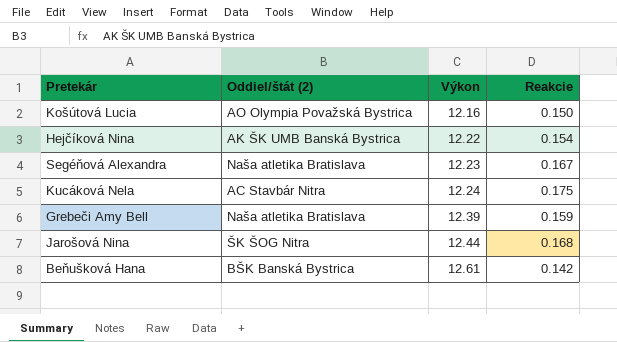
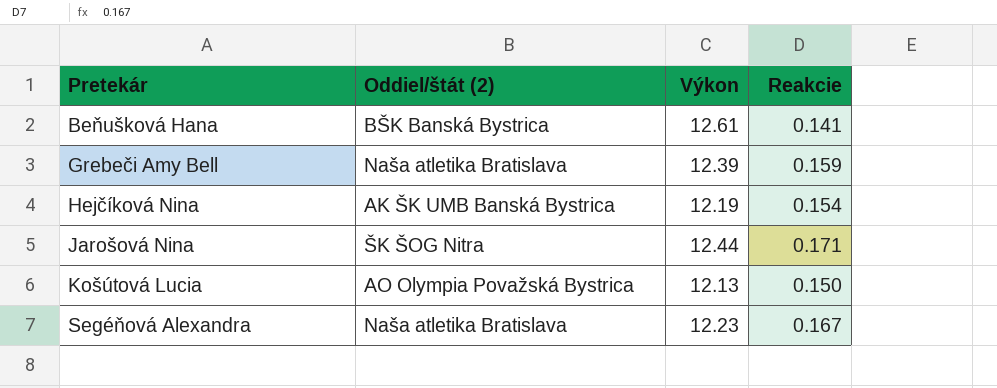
row order: Výkon ascending -> Pretekár ascending
row Kucáková Nela: AC Stavbár Nitra | 12.24 | 0.175 -> none
Beňušková Hana | Reakcie: 0.142 -> 0.141
Hejčíková Nina | Výkon: 12.22 -> 12.19
Jarošová Nina | Reakcie: 0.168 -> 0.171
Košútová Lucia | Výkon: 12.16 -> 12.13

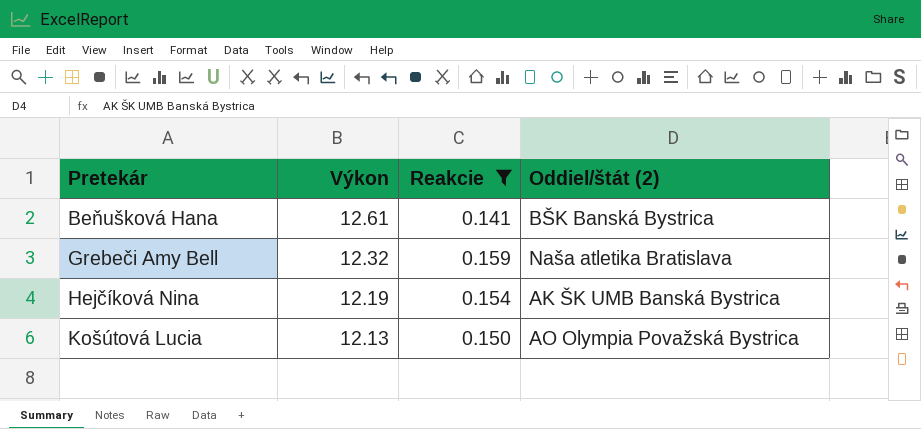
filter: none -> Reakcie <= 0.159
column Oddiel/štát (2) | position: 2 -> 4
Grebeči Amy Bell | Výkon: 12.39 -> 12.32

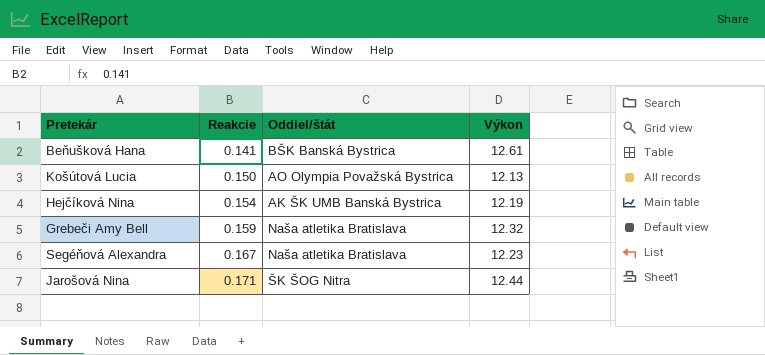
filter: Reakcie <= 0.159 -> none
row order: Pretekár ascending -> Reakcie ascending
column name: Oddiel/štát (2) -> Oddiel/štát
column Výkon | position: 2 -> 4

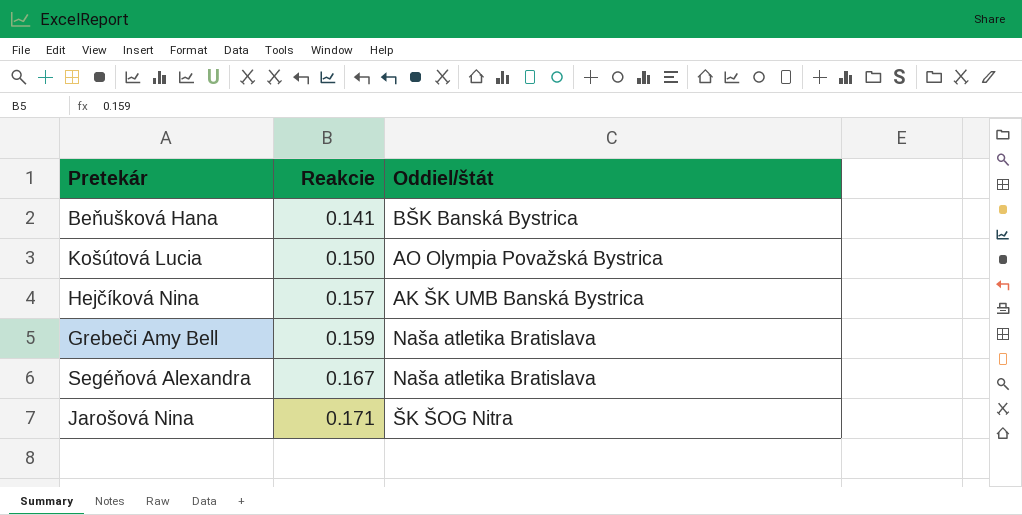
column Výkon | position: 4 -> none
Hejčíková Nina | Reakcie: 0.154 -> 0.157

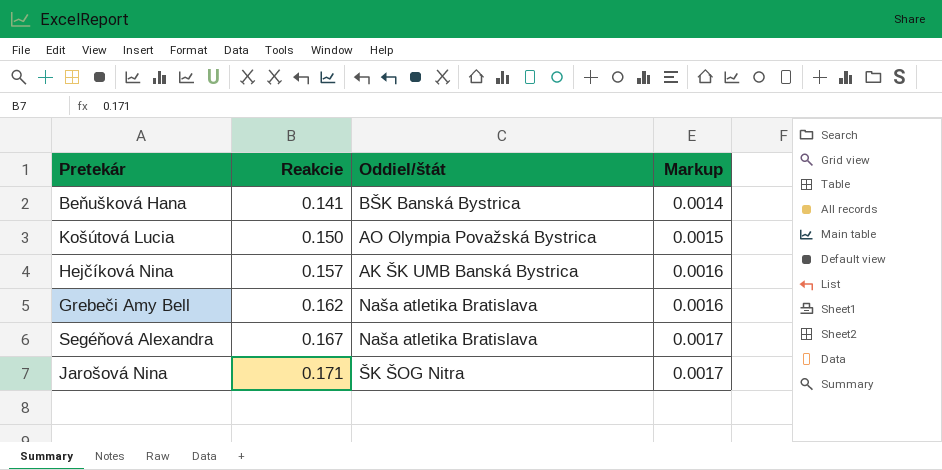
column Markup | formula: none -> [Reakcie] * 0.01
Grebeči Amy Bell | Reakcie: 0.159 -> 0.162

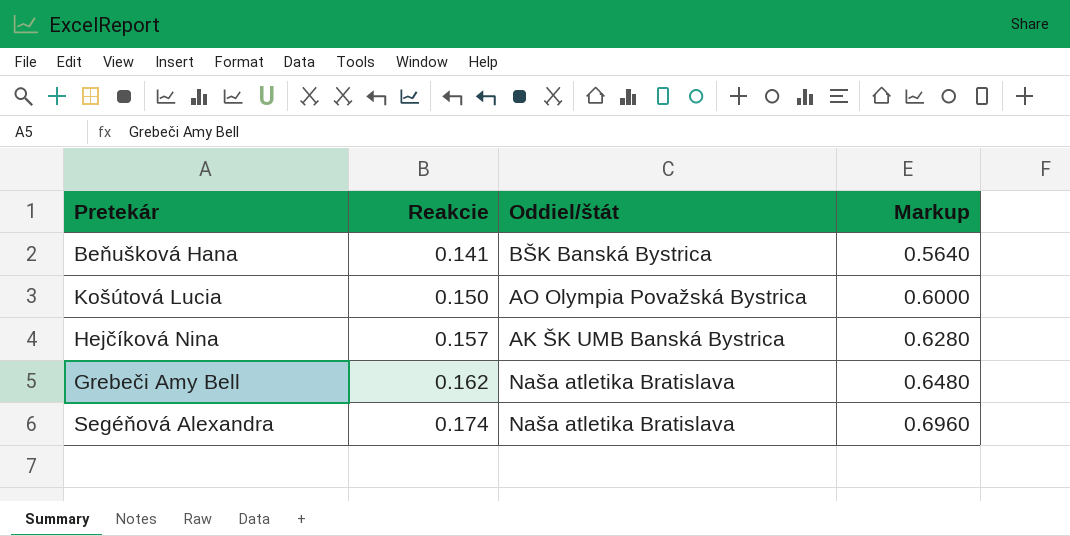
column Markup | formula: [Reakcie] * 0.01 -> [Reakcie] * 4
row Jarošová Nina: 0.171 | ŠK ŠOG Nitra | 0.0017 -> none
Segéňová Alexandra | Reakcie: 0.167 -> 0.174

